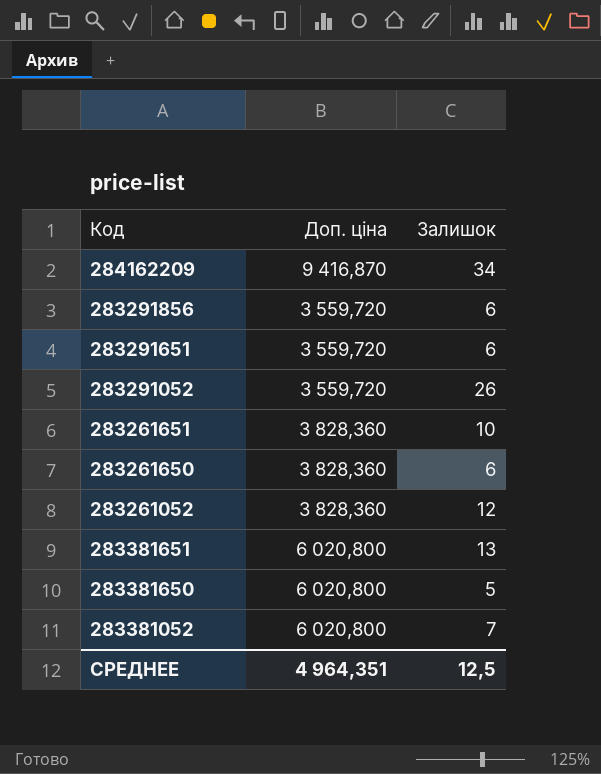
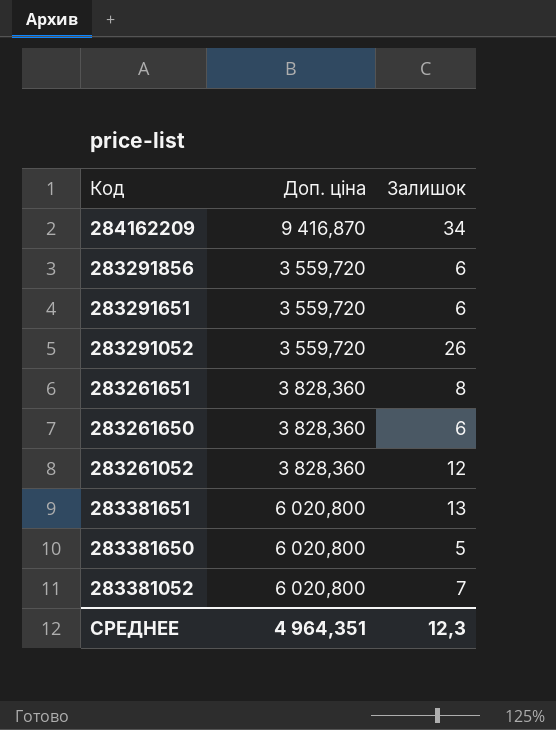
283261651 | Залишок: 10 -> 8
СРЕДНЕЕ | Залишок: 12,5 -> 12,3

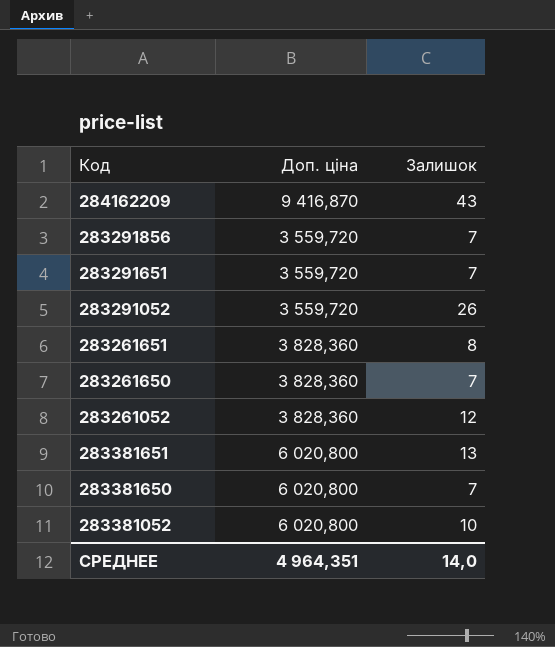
284162209 | Залишок: 34 -> 43
283291856 | Залишок: 6 -> 7
283291651 | Залишок: 6 -> 7
283261650 | Залишок: 6 -> 7
283381650 | Залишок: 5 -> 7
283381052 | Залишок: 7 -> 10
СРЕДНЕЕ | Залишок: 12,3 -> 14,0

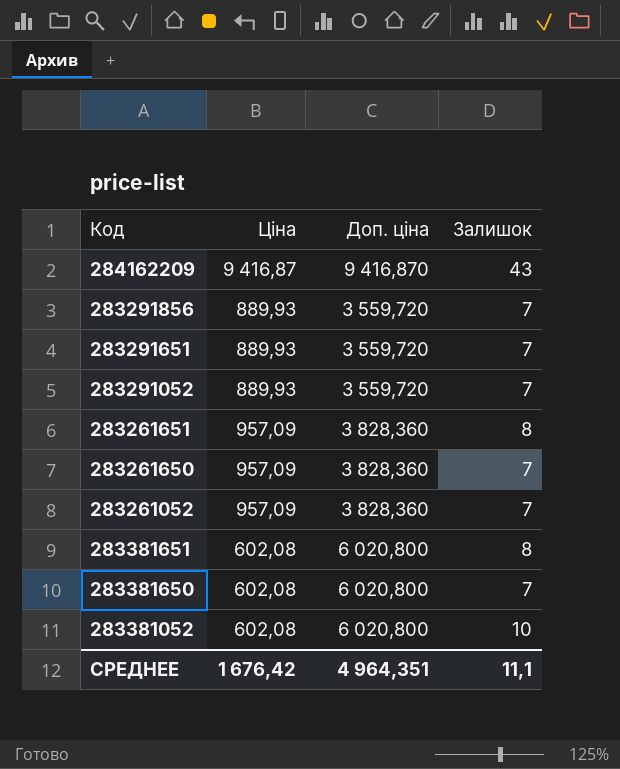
column Ціна | position: none -> 2
283291052 | Залишок: 26 -> 7
283261052 | Залишок: 12 -> 7
283381651 | Залишок: 13 -> 8
СРЕДНЕЕ | Залишок: 14,0 -> 11,1

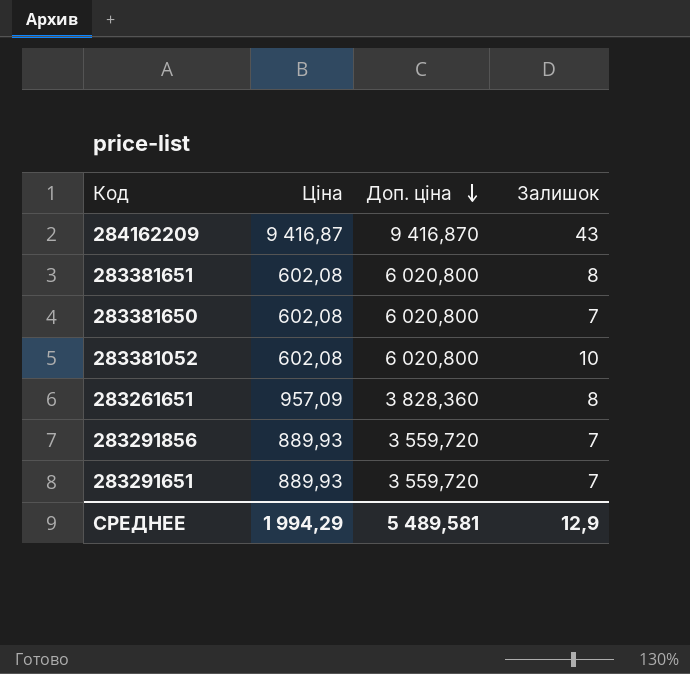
row order: none -> Доп. ціна descending
row 283291052: 889,93 | 3 559,720 | 7 -> none
row 283261650: 957,09 | 3 828,360 | 7 -> none
row 283261052: 957,09 | 3 828,360 | 7 -> none
СРЕДНЕЕ | Ціна: 1 676,42 -> 1 994,29
СРЕДНЕЕ | Доп. ціна: 4 964,351 -> 5 489,581
СРЕДНЕЕ | Залишок: 11,1 -> 12,9

